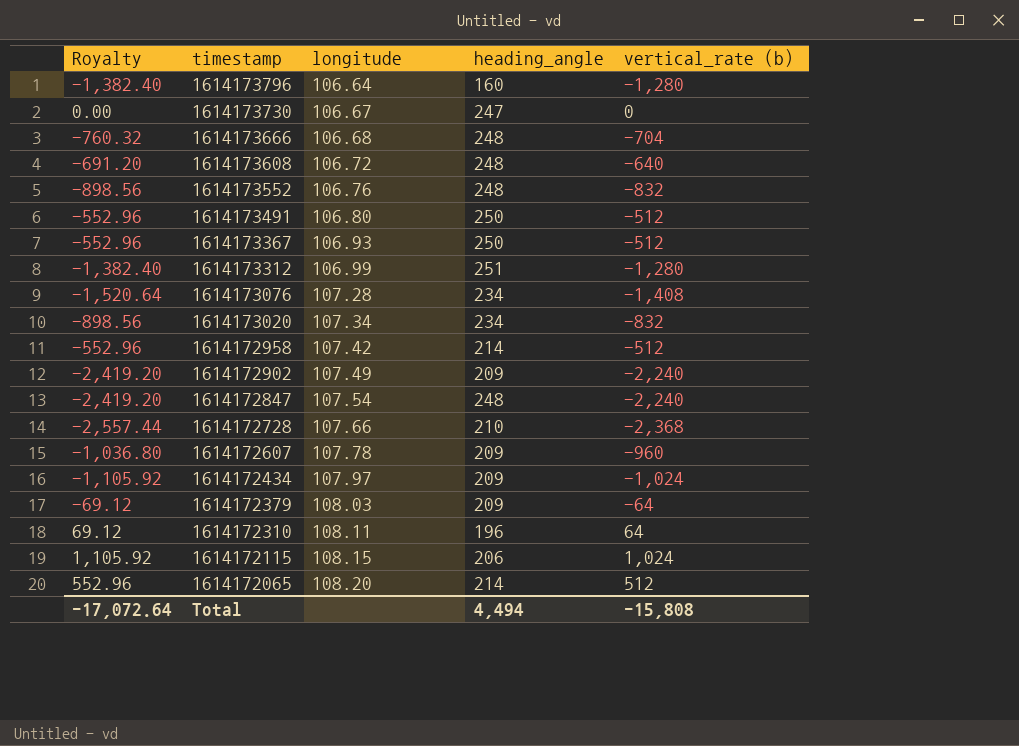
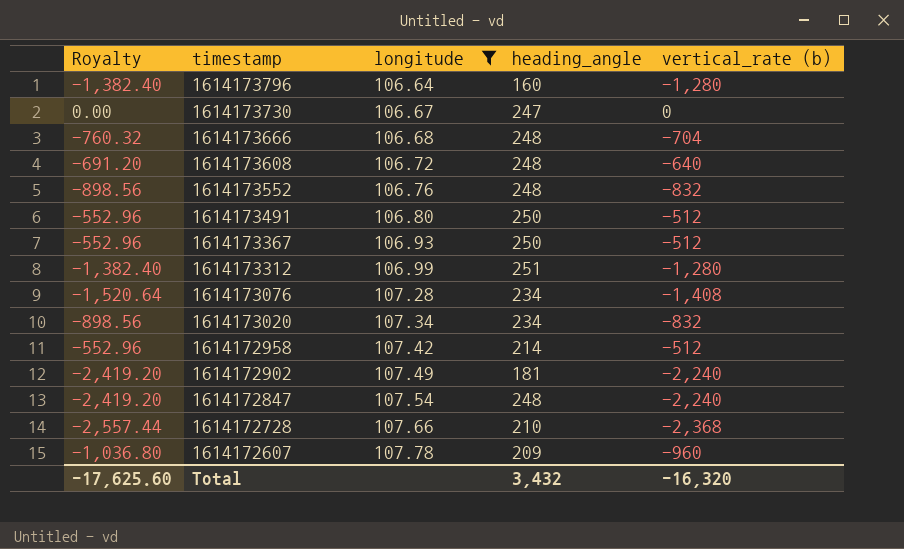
filter: none -> longitude <= 107.78
1614172902 | heading_angle: 209 -> 181
Total | Royalty: -17,072.64 -> -17,625.60
Total | heading_angle: 4,494 -> 3,432
Total | vertical_rate (b): -15,808 -> -16,320

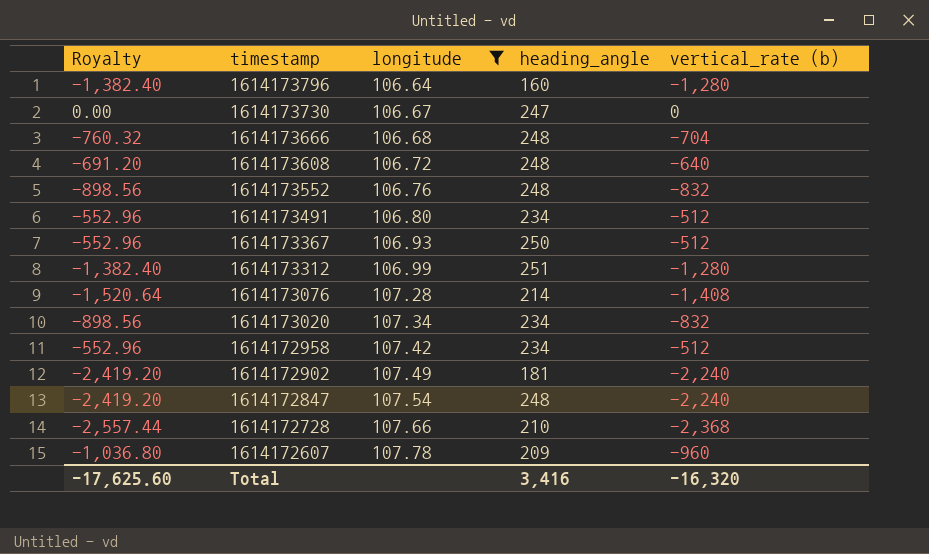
1614173491 | heading_angle: 250 -> 234
1614173076 | heading_angle: 234 -> 214
1614172958 | heading_angle: 214 -> 234
Total | heading_angle: 3,432 -> 3,416

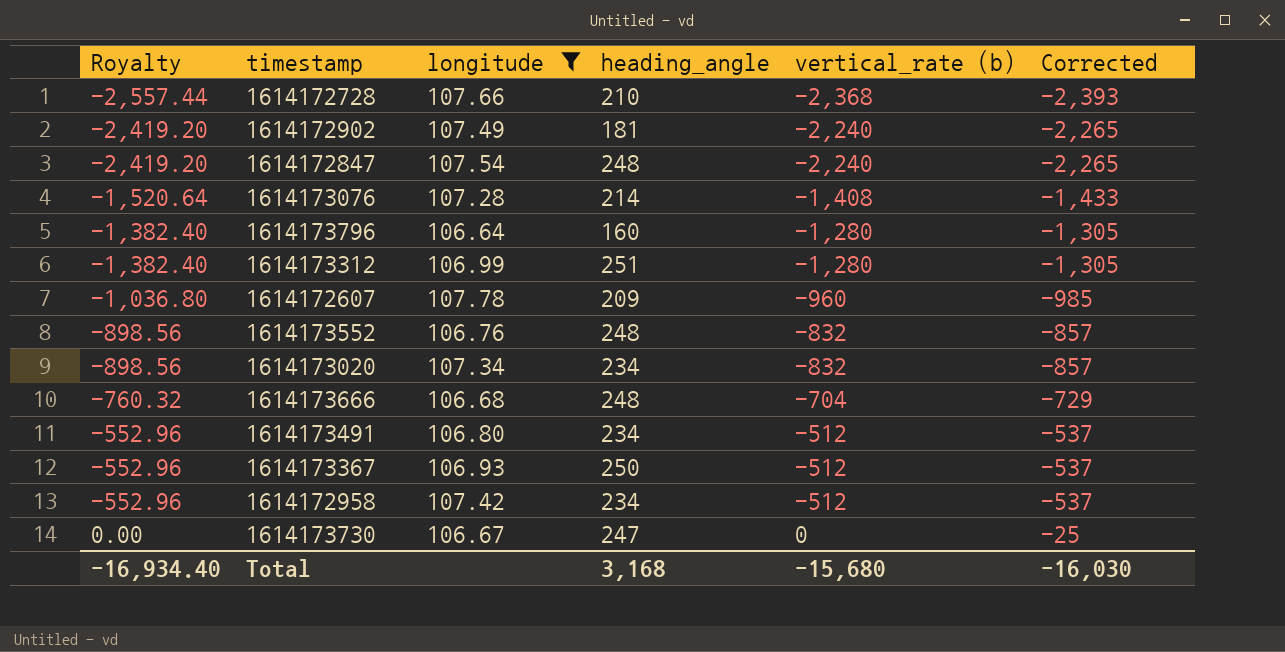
row order: timestamp descending -> Royalty ascending
column Corrected | formula: none -> [vertical_rate (b)] - 25
row 1614173608: -691.20 | 106.72 | 248 | -640 -> none
Total | Royalty: -17,625.60 -> -16,934.40
Total | heading_angle: 3,416 -> 3,168
Total | vertical_rate (b): -16,320 -> -15,680

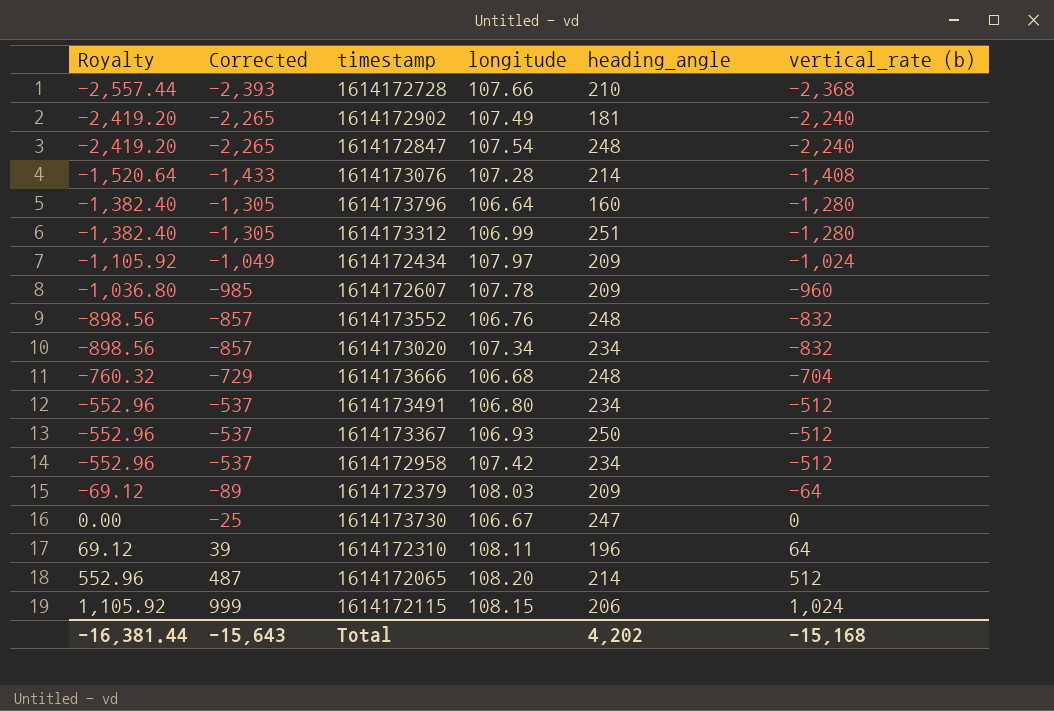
filter: longitude <= 107.78 -> none
column Corrected | position: 6 -> 2
Total | Royalty: -16,934.40 -> -16,381.44
Total | Corrected: -16,030 -> -15,643
Total | heading_angle: 3,168 -> 4,202
Total | vertical_rate (b): -15,680 -> -15,168

